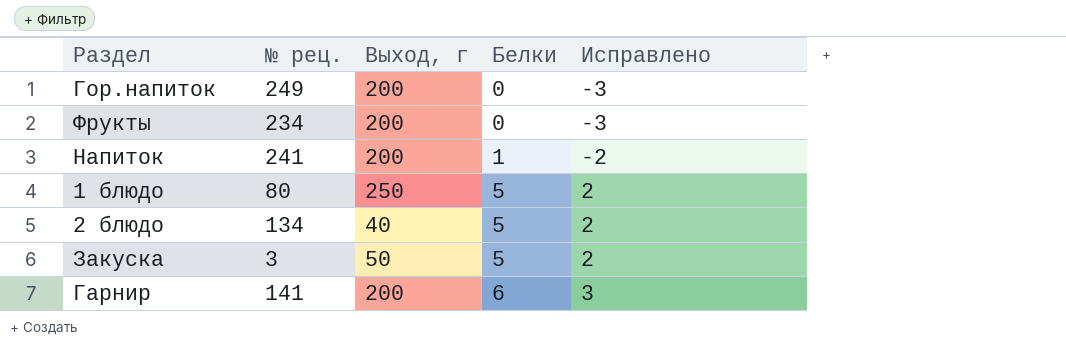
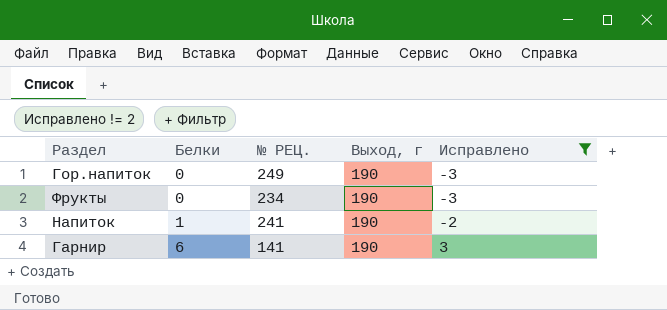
filter: none -> Исправлено != 2
column Белки | position: 4 -> 2
column name: № рец. -> № РЕЦ.
Гор.напиток | Выход, г: 200 -> 190
Фрукты | Выход, г: 200 -> 190
Напиток | Выход, г: 200 -> 190
Гарнир | Выход, г: 200 -> 190

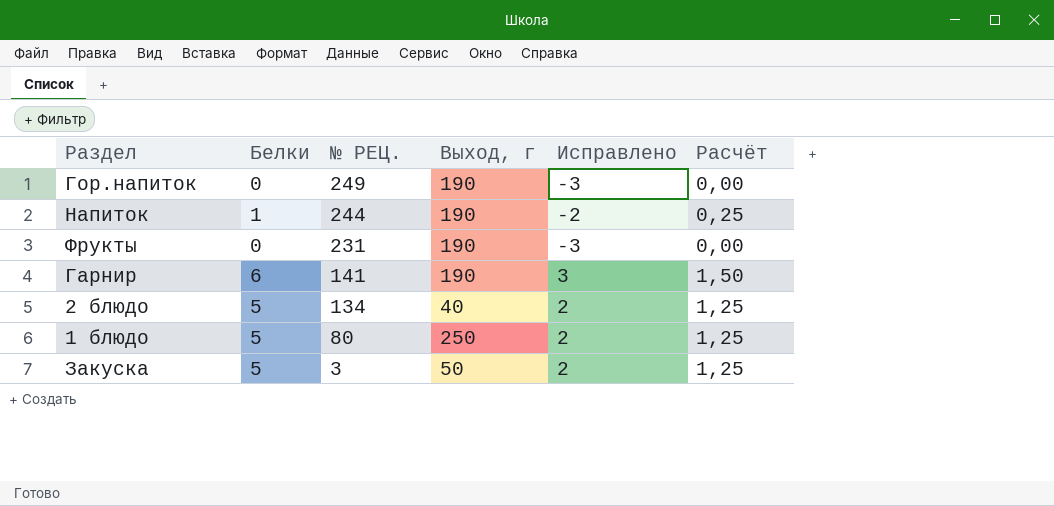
filter: Исправлено != 2 -> none
row order: Белки ascending -> № РЕЦ. descending
column Расчёт | formula: none -> [Белки] * 0,25
Напиток | № РЕЦ.: 241 -> 244
Фрукты | № РЕЦ.: 234 -> 231

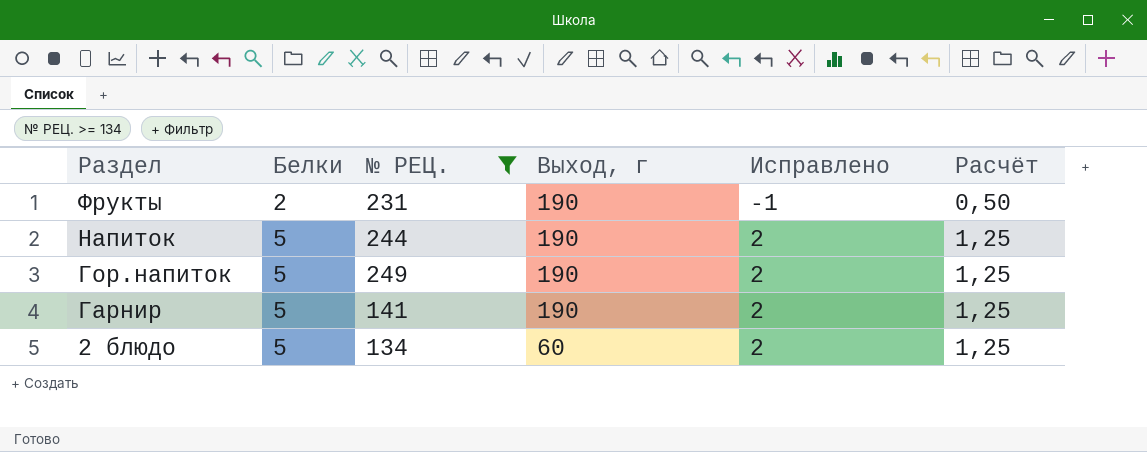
filter: none -> № РЕЦ. >= 134
row order: № РЕЦ. descending -> Раздел descending
Фрукты | Белки: 0 -> 2
Фрукты | Исправлено: -3 -> -1
Фрукты | Расчёт: 0,00 -> 0,50
Напиток | Белки: 1 -> 5
Напиток | Исправлено: -2 -> 2
Напиток | Расчёт: 0,25 -> 1,25
Гор.напиток | Белки: 0 -> 5
Гор.напиток | Исправлено: -3 -> 2
Гор.напиток | Расчёт: 0,00 -> 1,25
Гарнир | Белки: 6 -> 5
Гарнир | Исправлено: 3 -> 2
Гарнир | Расчёт: 1,50 -> 1,25
2 блюдо | Выход, г: 40 -> 60

